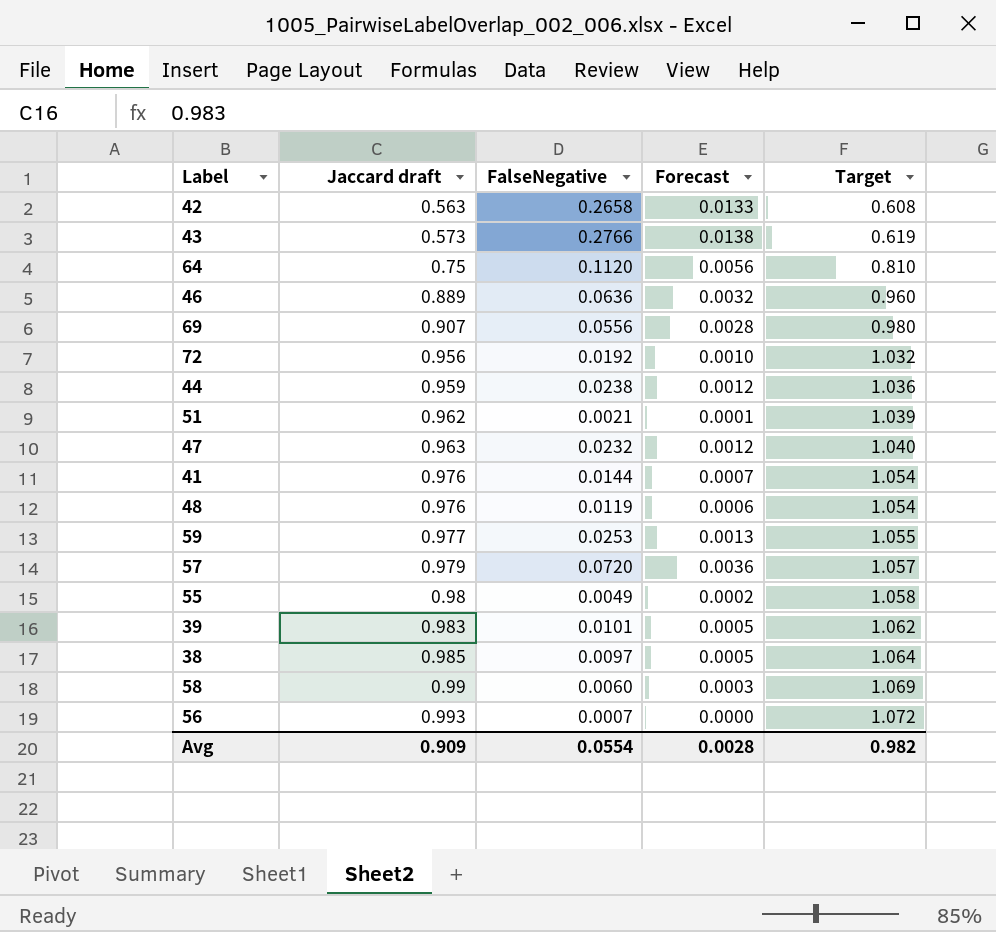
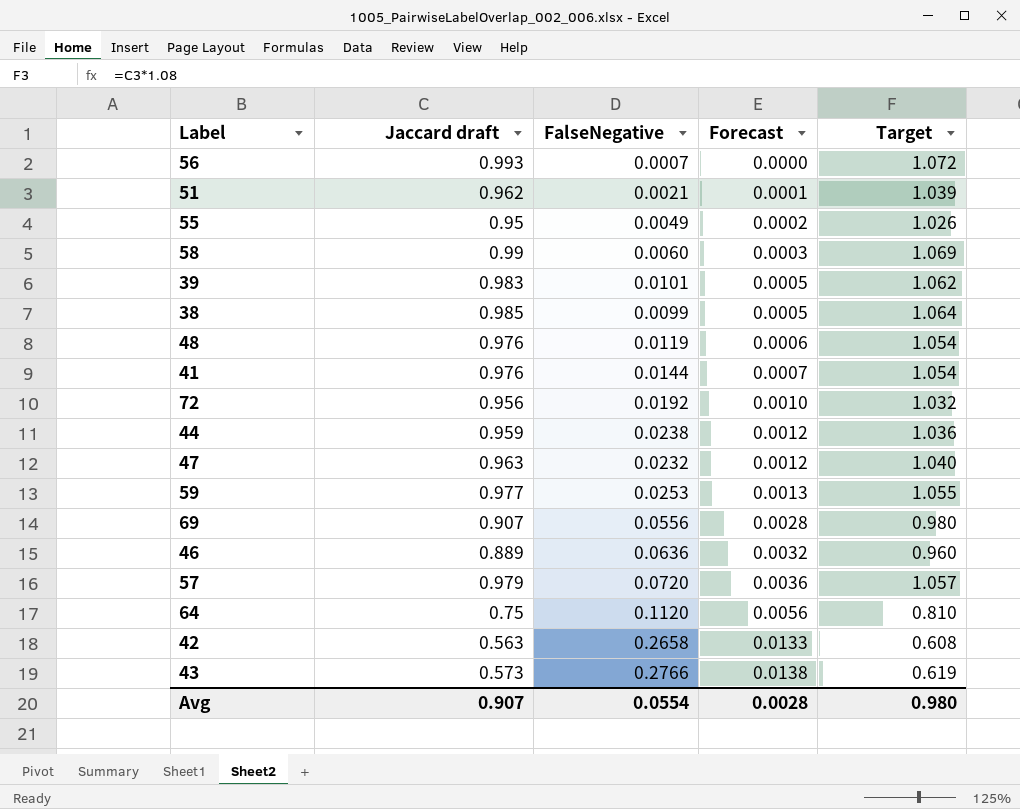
row order: Jaccard draft ascending -> Forecast ascending
55 | Jaccard draft: 0.98 -> 0.95
55 | Target: 1.058 -> 1.026
38 | FalseNegative: 0.0097 -> 0.0099
Avg | Jaccard draft: 0.909 -> 0.907
Avg | Target: 0.982 -> 0.980

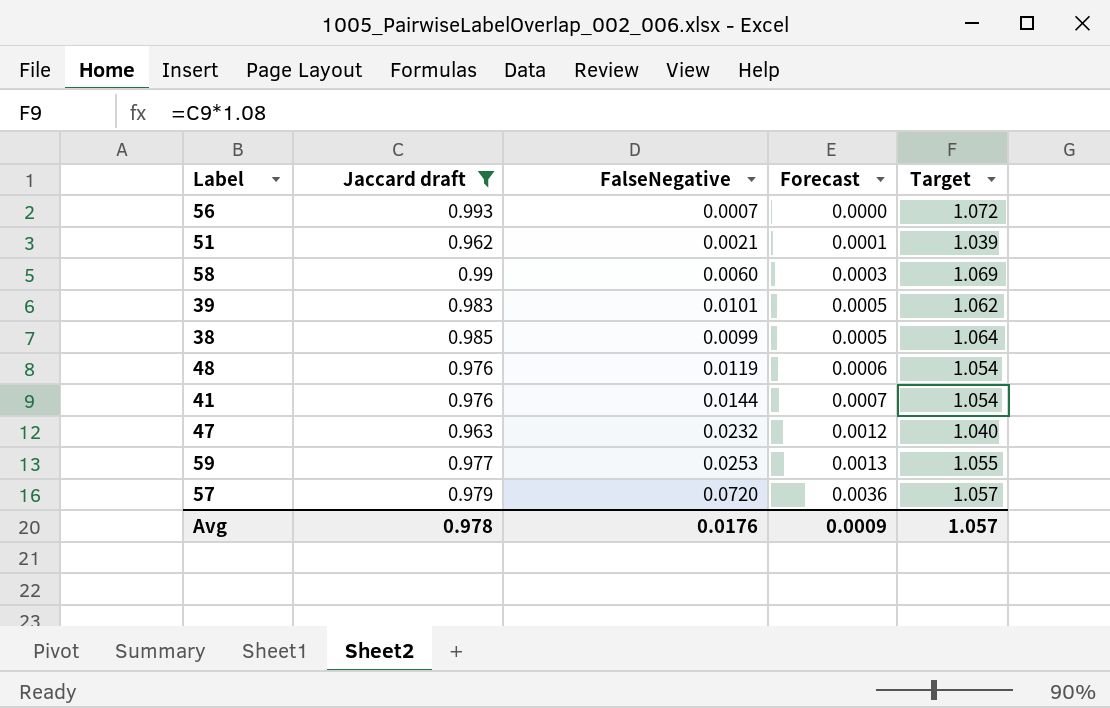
filter: none -> Jaccard draft >= 0.962
Avg | Jaccard draft: 0.907 -> 0.978
Avg | FalseNegative: 0.0554 -> 0.0176
Avg | Forecast: 0.0028 -> 0.0009
Avg | Target: 0.980 -> 1.057

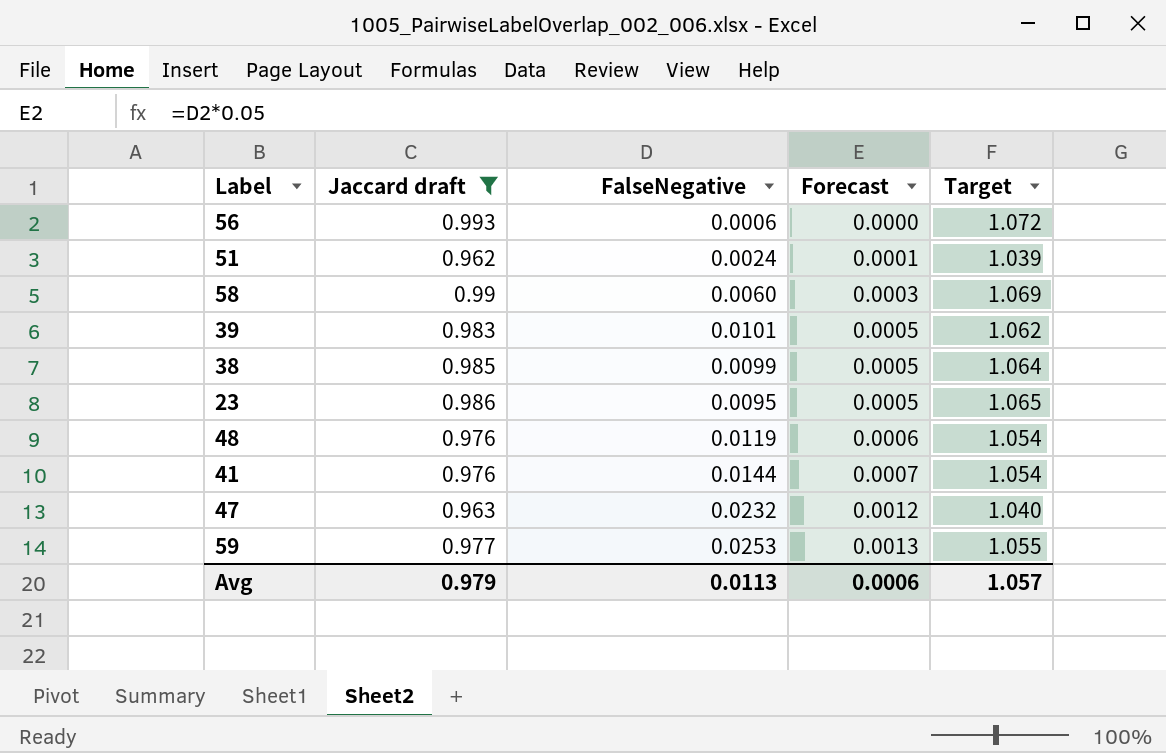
row 57: 0.979 | 0.0720 | 0.0036 | 1.057 -> none
56 | FalseNegative: 0.0007 -> 0.0006
51 | FalseNegative: 0.0021 -> 0.0024
row 23: none -> 0.986 | 0.0095 | 0.0005 | 1.065
Avg | Jaccard draft: 0.978 -> 0.979
Avg | FalseNegative: 0.0176 -> 0.0113
Avg | Forecast: 0.0009 -> 0.0006

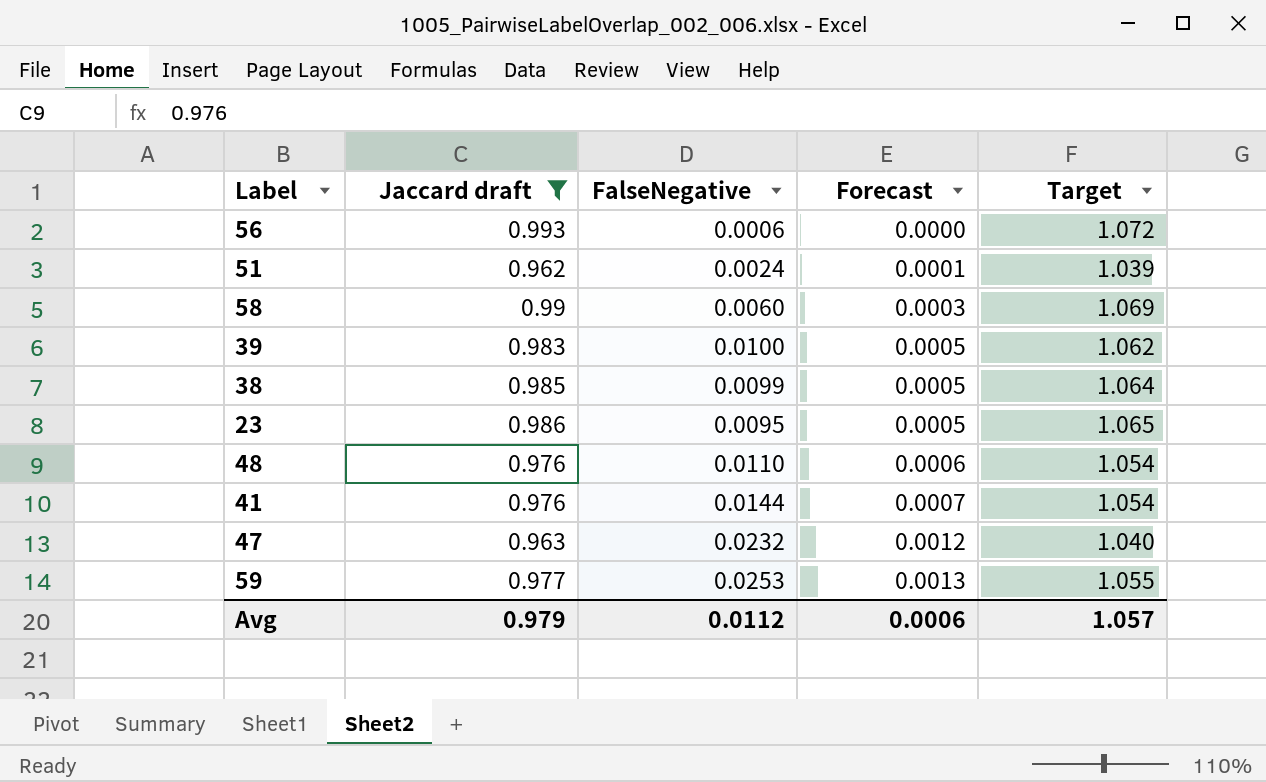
39 | FalseNegative: 0.0101 -> 0.0100
48 | FalseNegative: 0.0119 -> 0.0110
Avg | FalseNegative: 0.0113 -> 0.0112

